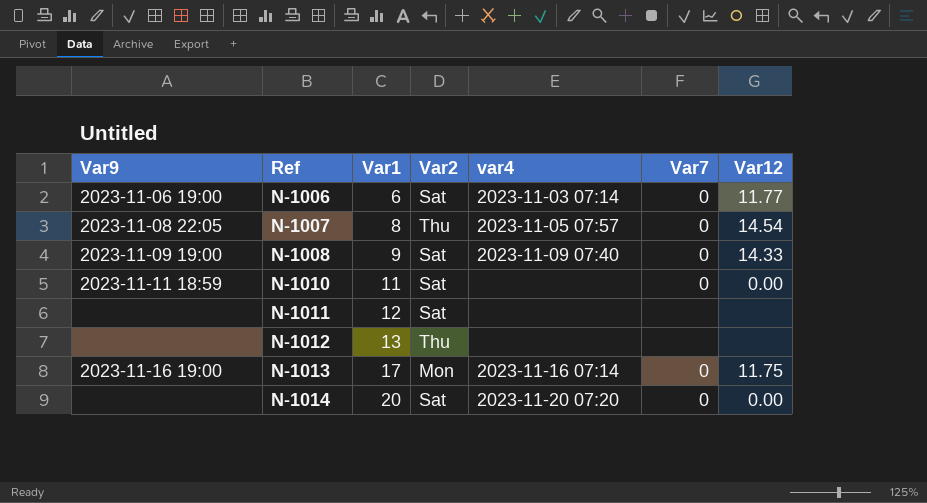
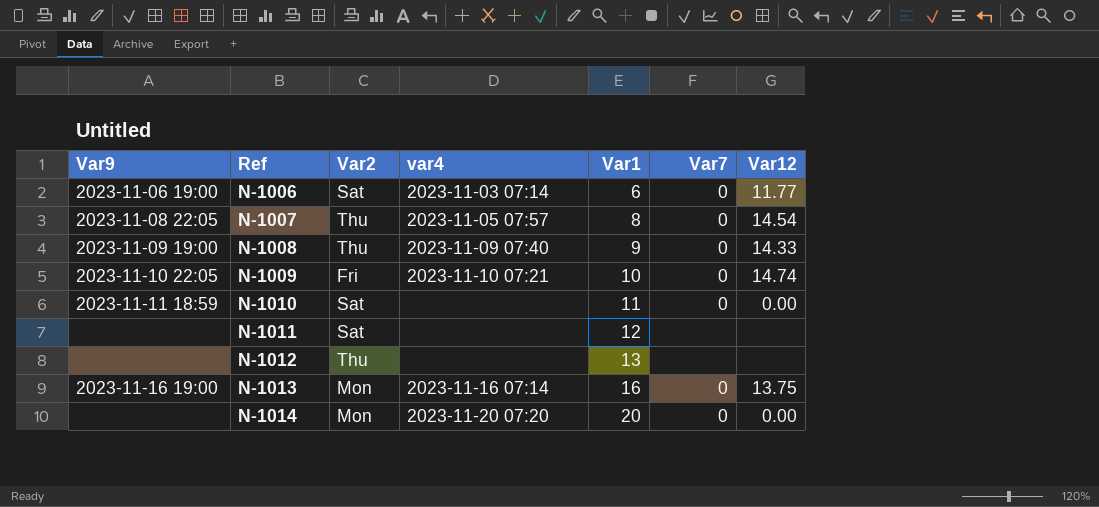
column Var1 | position: 3 -> 5
N-1008 | Var2: Sat -> Thu
row N-1009: none -> 2023-11-10 22:05 | Fri | 2023-11-10 07:21 | 10 | 0 | 14.74
N-1013 | Var1: 17 -> 16
N-1013 | Var12: 11.75 -> 13.75
N-1014 | Var2: Sat -> Mon

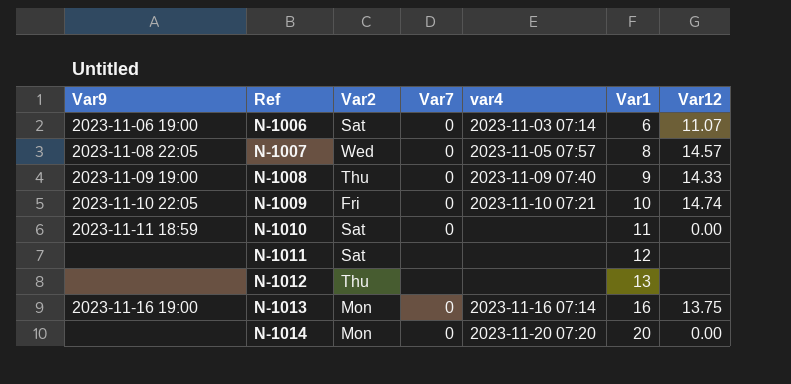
column Var7 | position: 6 -> 4
N-1006 | Var12: 11.77 -> 11.07
N-1007 | Var2: Thu -> Wed
N-1007 | Var12: 14.54 -> 14.57

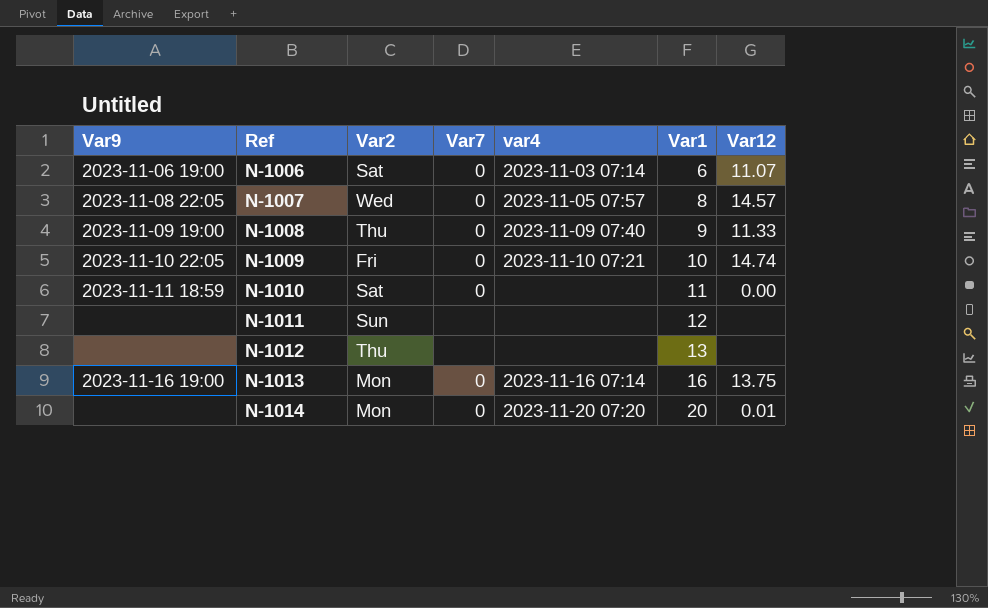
N-1008 | Var12: 14.33 -> 11.33
N-1011 | Var2: Sat -> Sun
N-1014 | Var12: 0.00 -> 0.01

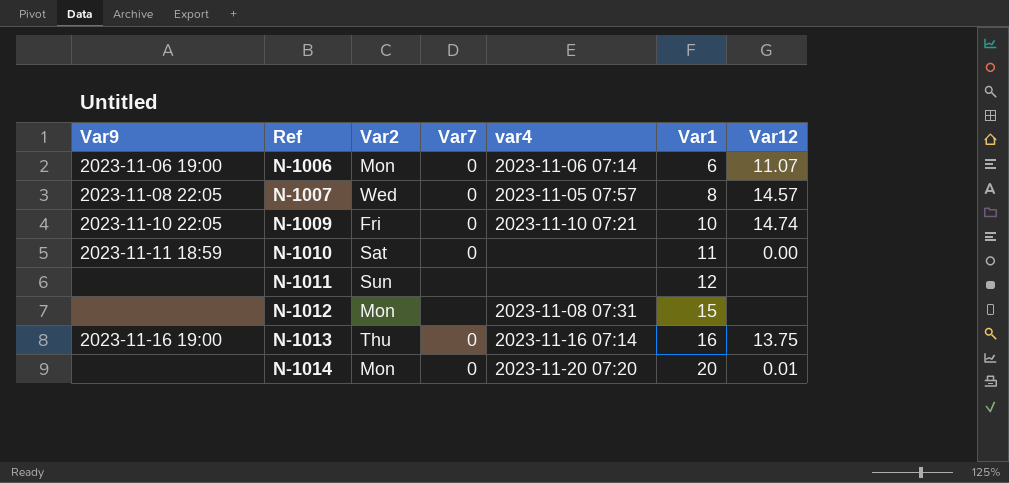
row N-1008: 2023-11-09 19:00 | Thu | 0 | 2023-11-09 07:40 | 9 | 11.33 -> none
N-1006 | Var2: Sat -> Mon
N-1006 | var4: 2023-11-03 07:14 -> 2023-11-06 07:14
N-1012 | Var2: Thu -> Mon
N-1012 | var4: none -> 2023-11-08 07:31
N-1012 | Var1: 13 -> 15
N-1013 | Var2: Mon -> Thu

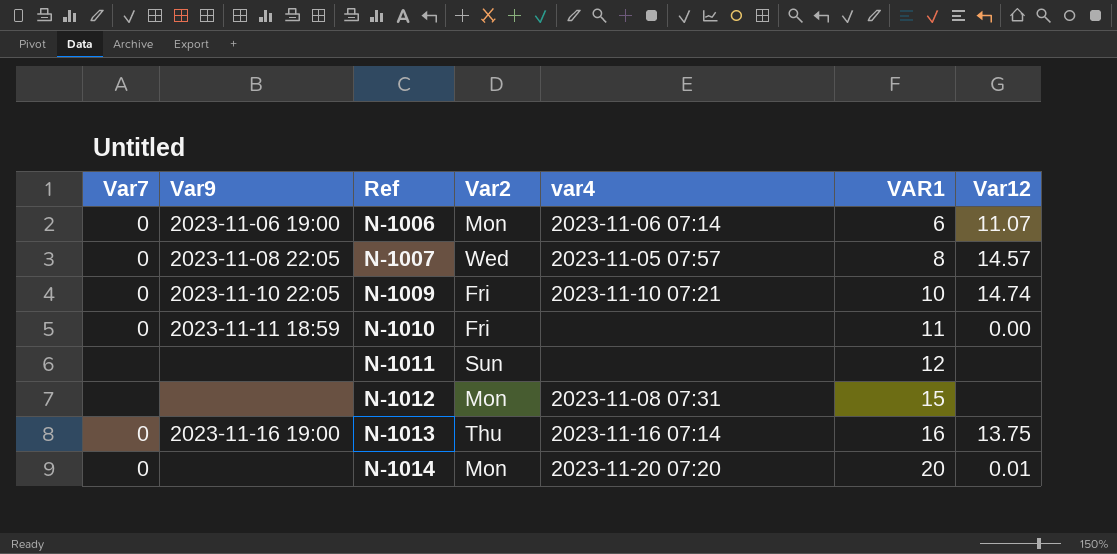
column Var7 | position: 4 -> 1
column name: Var1 -> VAR1
N-1010 | Var2: Sat -> Fri

